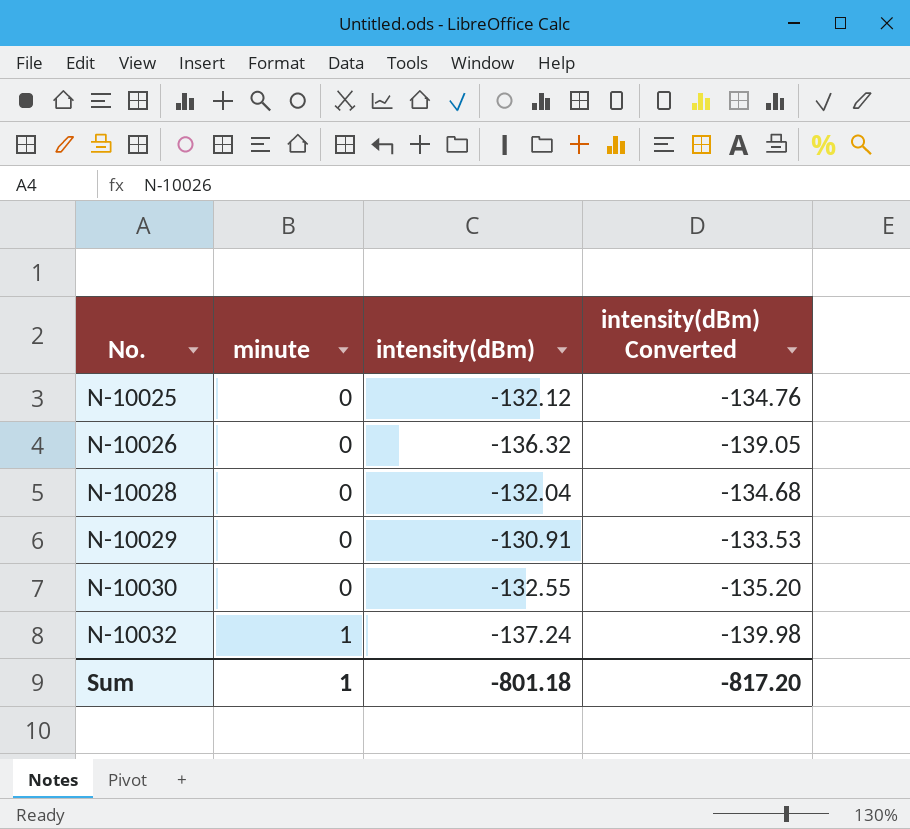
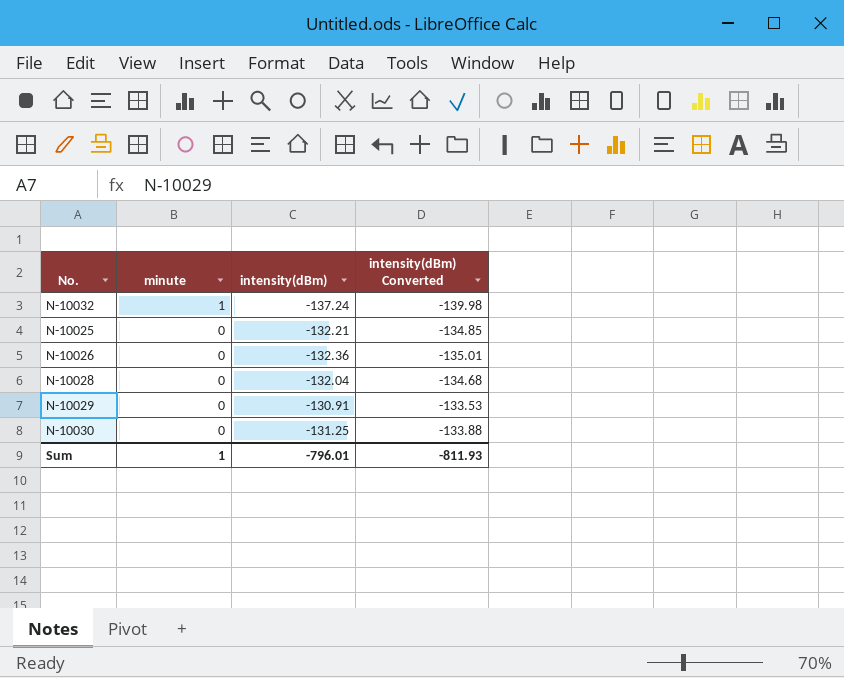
row order: No. ascending -> minute descending
N-10025 | intensity(dBm): -132.12 -> -132.21
N-10025 | intensity(dBm) Converted: -134.76 -> -134.85
N-10026 | intensity(dBm): -136.32 -> -132.36
N-10026 | intensity(dBm) Converted: -139.05 -> -135.01
N-10030 | intensity(dBm): -132.55 -> -131.25
N-10030 | intensity(dBm) Converted: -135.20 -> -133.88
Sum | intensity(dBm): -801.18 -> -796.01
Sum | intensity(dBm) Converted: -817.20 -> -811.93

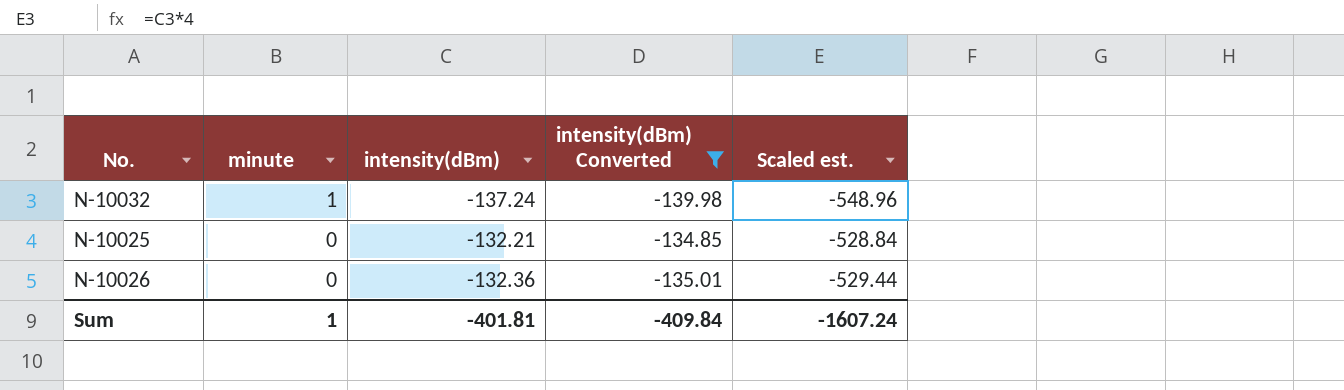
filter: none -> intensity(dBm) Converted <= -134.85
column Scaled est. | formula: none -> [intensity(dBm)] * 4
Sum | intensity(dBm): -796.01 -> -401.81
Sum | intensity(dBm) Converted: -811.93 -> -409.84

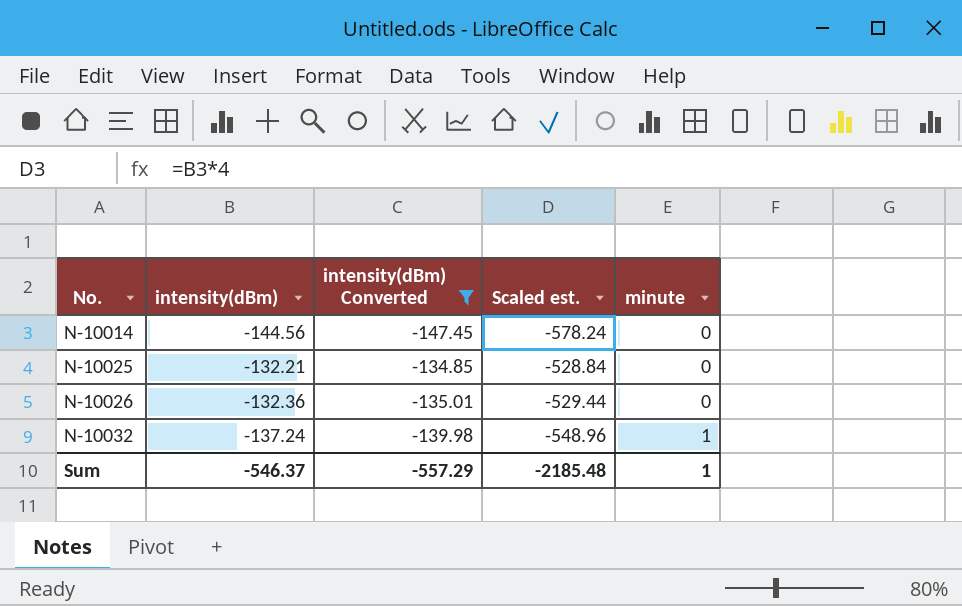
row order: minute descending -> No. ascending
column minute | position: 2 -> 5
row N-10014: none -> -144.56 | -147.45 | -578.24 | 0
Sum | intensity(dBm): -401.81 -> -546.37
Sum | intensity(dBm) Converted: -409.84 -> -557.29
Sum | Scaled est.: -1607.24 -> -2185.48

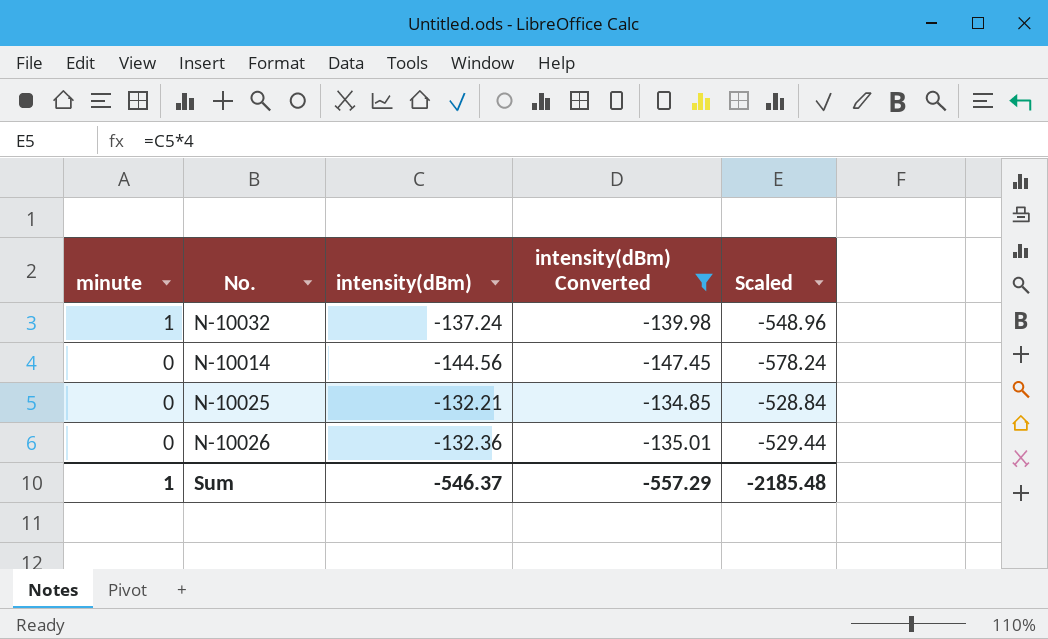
row order: No. ascending -> minute descending
column minute | position: 5 -> 1
column name: Scaled est. -> Scaled

